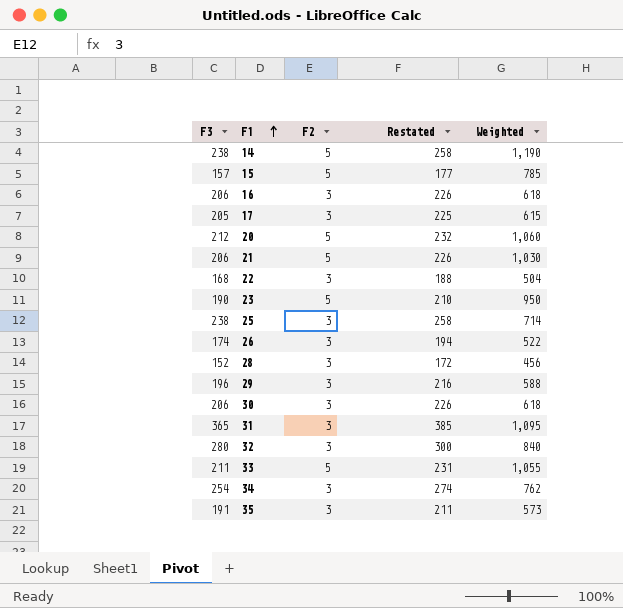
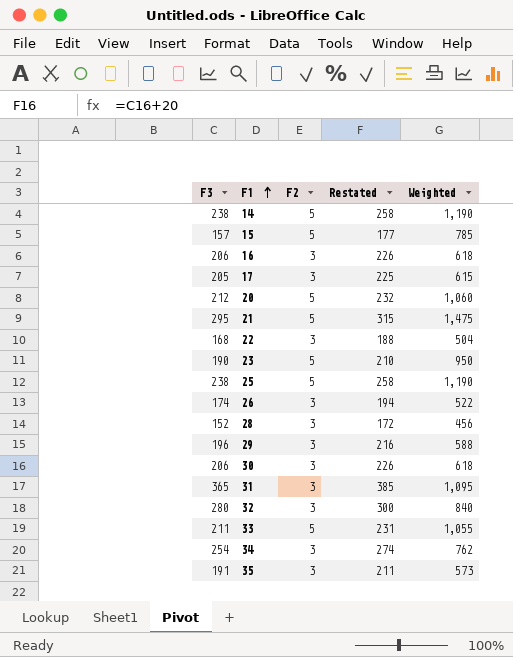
21 | F3: 206 -> 295
21 | Restated: 226 -> 315
21 | Weighted: 1,030 -> 1,475
25 | F2: 3 -> 5
25 | Weighted: 714 -> 1,190

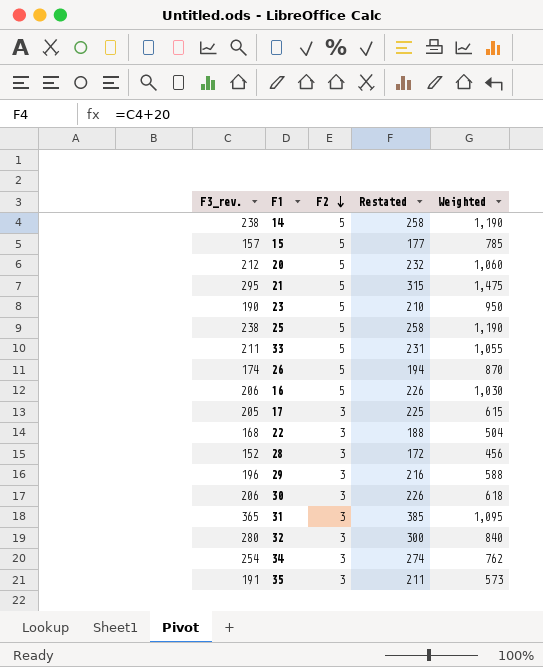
row order: F1 ascending -> F2 descending
column name: F3 -> F3_rev.
26 | F2: 3 -> 5
26 | Weighted: 522 -> 870
16 | F2: 3 -> 5
16 | Weighted: 618 -> 1,030

